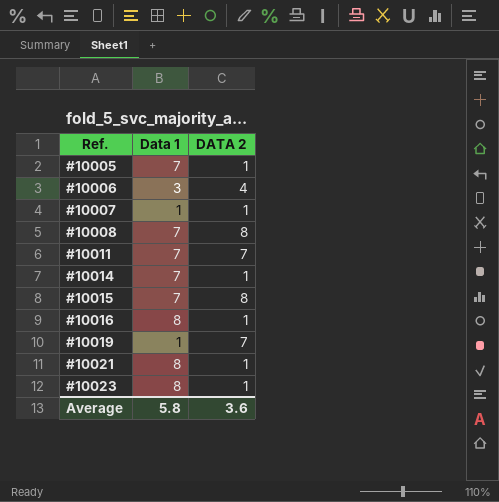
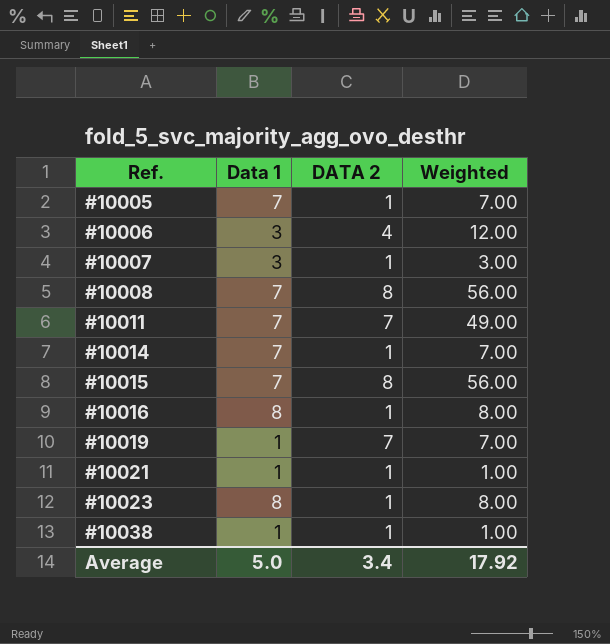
column Weighted | formula: none -> [Data 1] * [DATA 2]
#10007 | Data 1: 1 -> 3
#10021 | Data 1: 8 -> 1
row #10038: none -> 1 | 1 | 1.00
Average | Data 1: 5.8 -> 5.0
Average | DATA 2: 3.6 -> 3.4

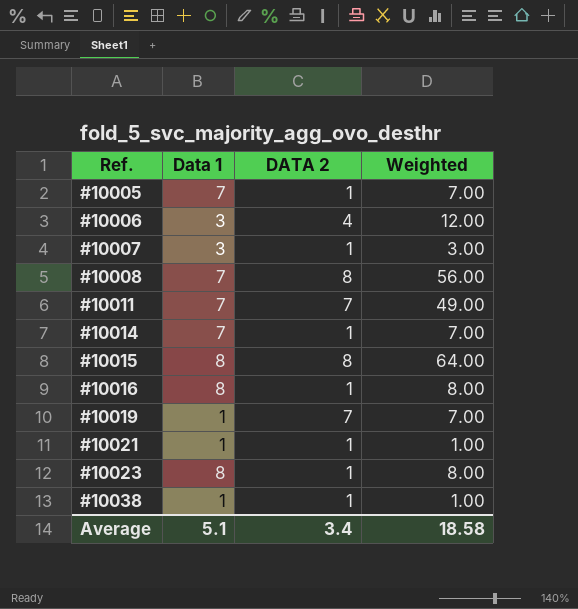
#10015 | Data 1: 7 -> 8
#10015 | Weighted: 56.00 -> 64.00
Average | Data 1: 5.0 -> 5.1
Average | Weighted: 17.92 -> 18.58

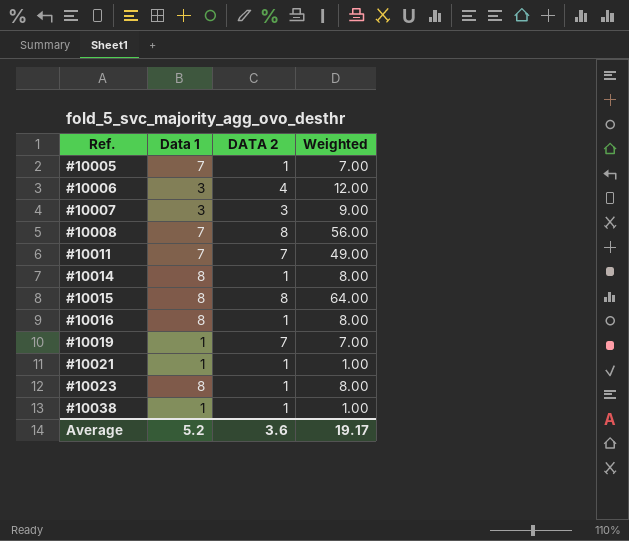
#10007 | DATA 2: 1 -> 3
#10007 | Weighted: 3.00 -> 9.00
#10014 | Data 1: 7 -> 8
#10014 | Weighted: 7.00 -> 8.00
Average | Data 1: 5.1 -> 5.2
Average | DATA 2: 3.4 -> 3.6
Average | Weighted: 18.58 -> 19.17

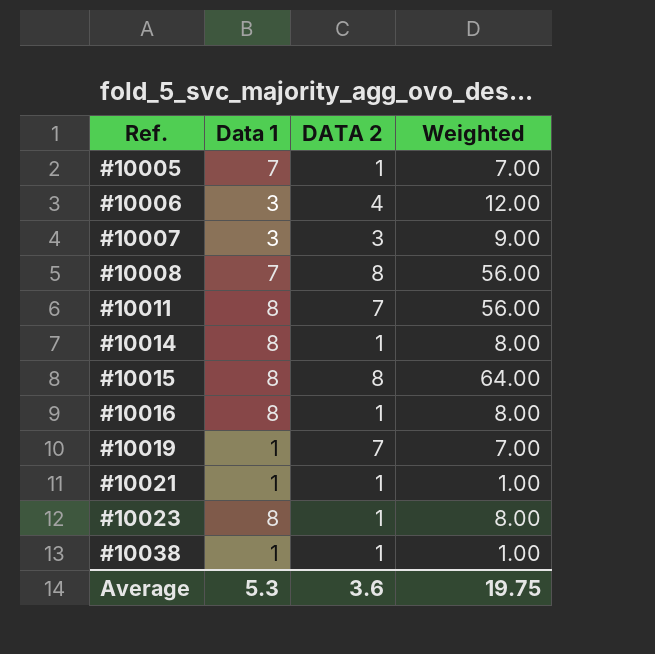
#10011 | Data 1: 7 -> 8
#10011 | Weighted: 49.00 -> 56.00
Average | Data 1: 5.2 -> 5.3
Average | Weighted: 19.17 -> 19.75

